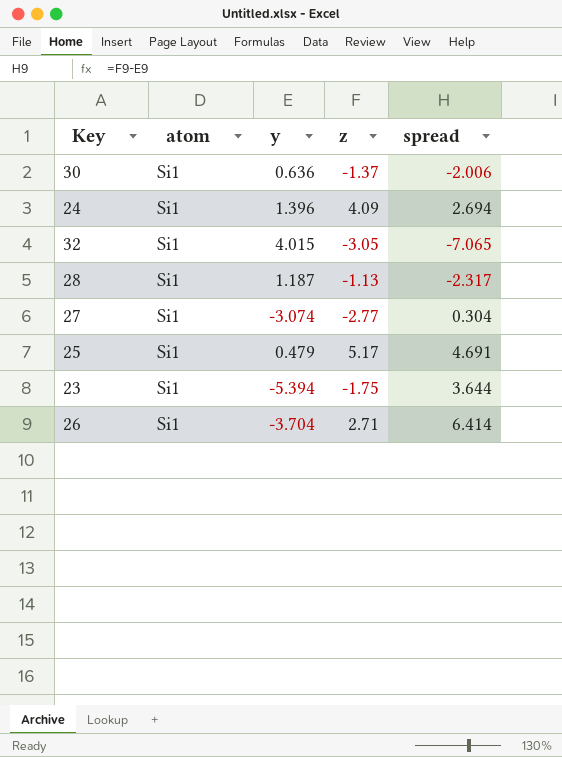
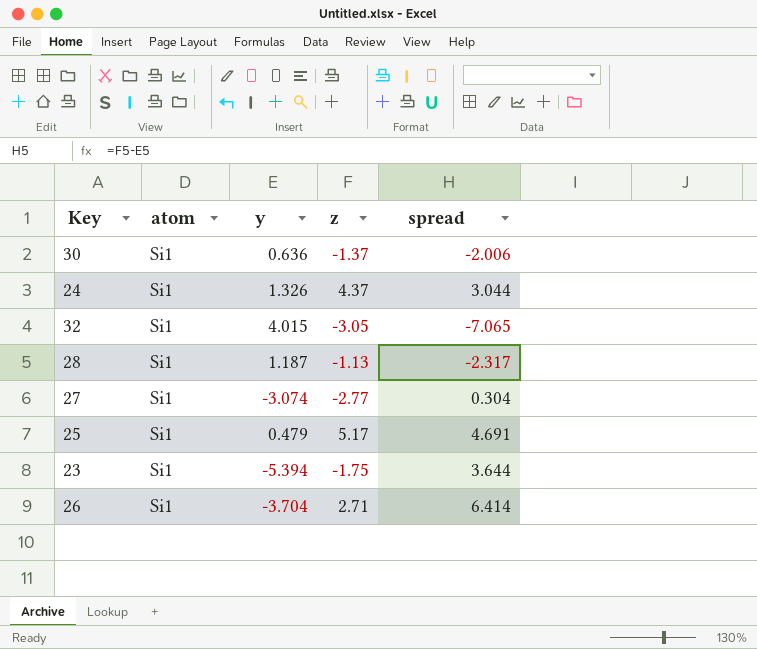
24 | y: 1.396 -> 1.326
24 | z: 4.09 -> 4.37
24 | spread: 2.694 -> 3.044

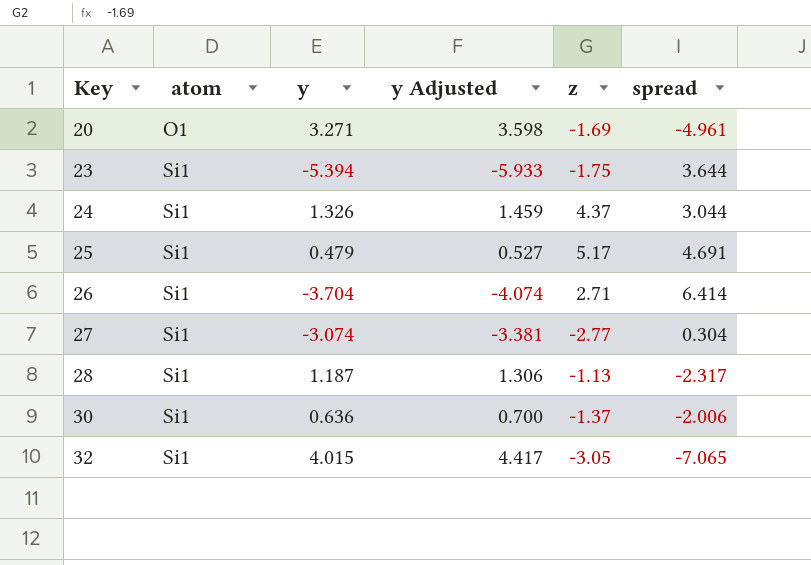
row order: none -> Key ascending
column y Adjusted | formula: none -> [y] * 1.1
row 20: none -> O1 | 3.271 | 3.598 | -1.69 | -4.961

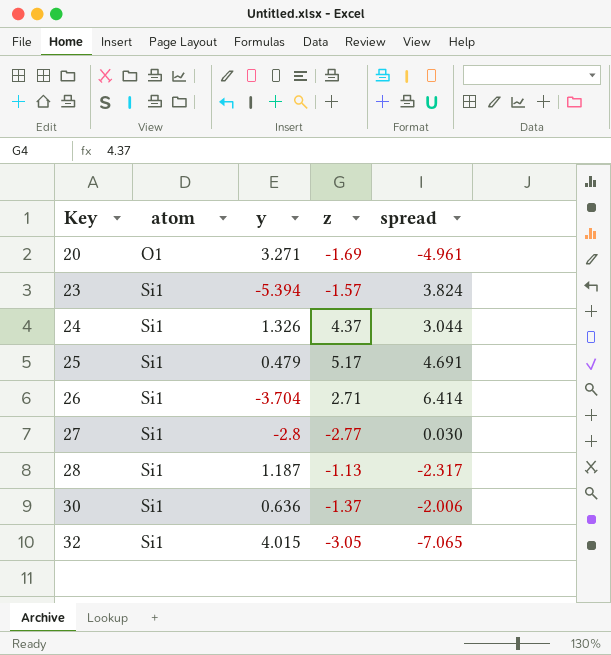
column y Adjusted | formula: [y] * 1.1 -> none
23 | z: -1.75 -> -1.57
23 | spread: 3.644 -> 3.824
27 | y: -3.074 -> -2.8
27 | spread: 0.304 -> 0.030

